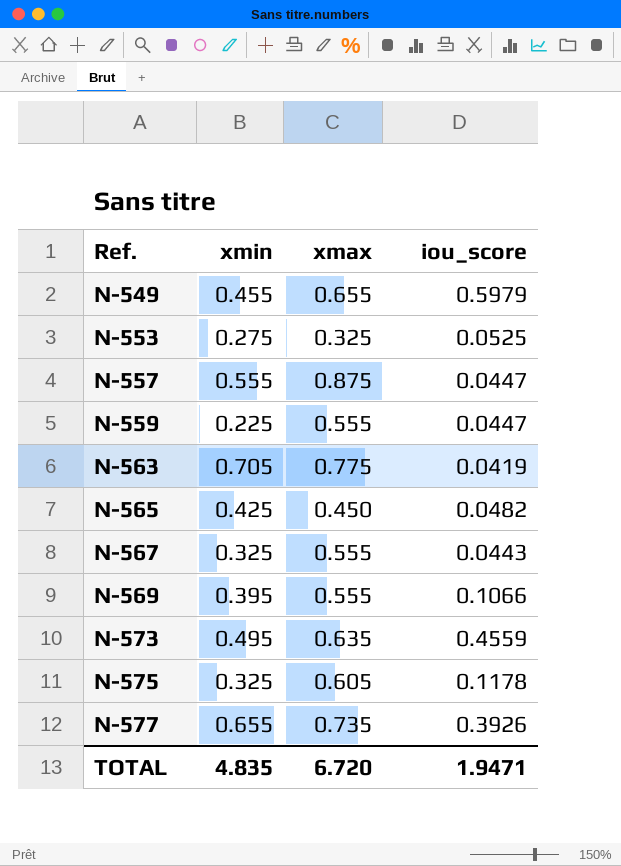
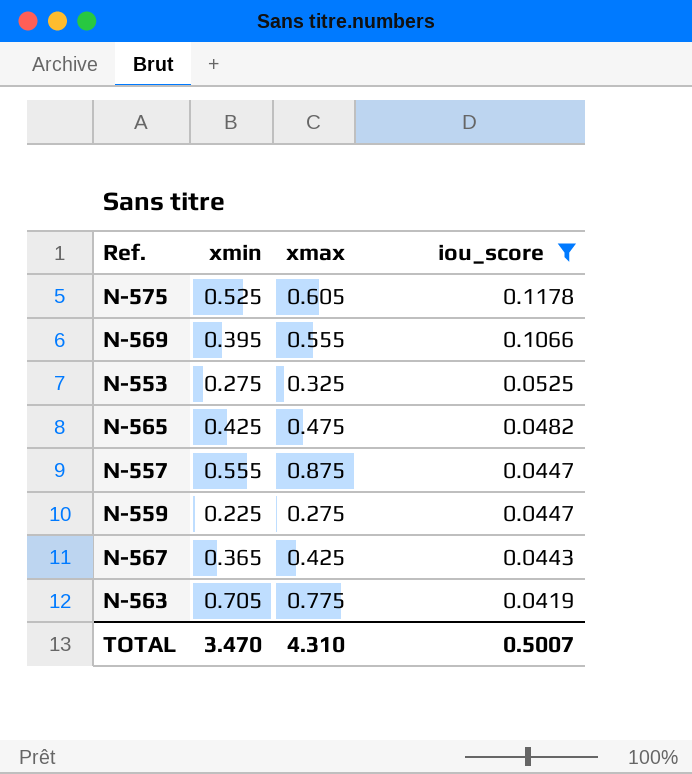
filter: none -> iou_score <= 0.1178
row order: Ref. ascending -> iou_score descending
N-575 | xmin: 0.325 -> 0.525
N-565 | xmax: 0.450 -> 0.475
N-559 | xmax: 0.555 -> 0.275
N-567 | xmin: 0.325 -> 0.365
N-567 | xmax: 0.555 -> 0.425
TOTAL | xmin: 4.835 -> 3.470
TOTAL | xmax: 6.720 -> 4.310
TOTAL | iou_score: 1.9471 -> 0.5007

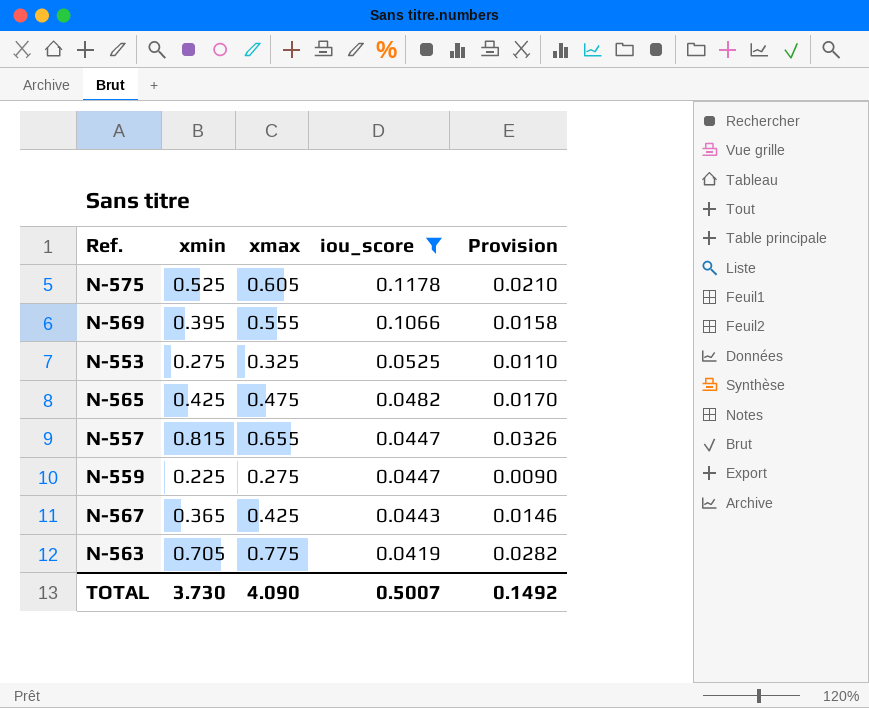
column Provision | formula: none -> [xmin] * 0.04
N-557 | xmin: 0.555 -> 0.815
N-557 | xmax: 0.875 -> 0.655
TOTAL | xmin: 3.470 -> 3.730
TOTAL | xmax: 4.310 -> 4.090

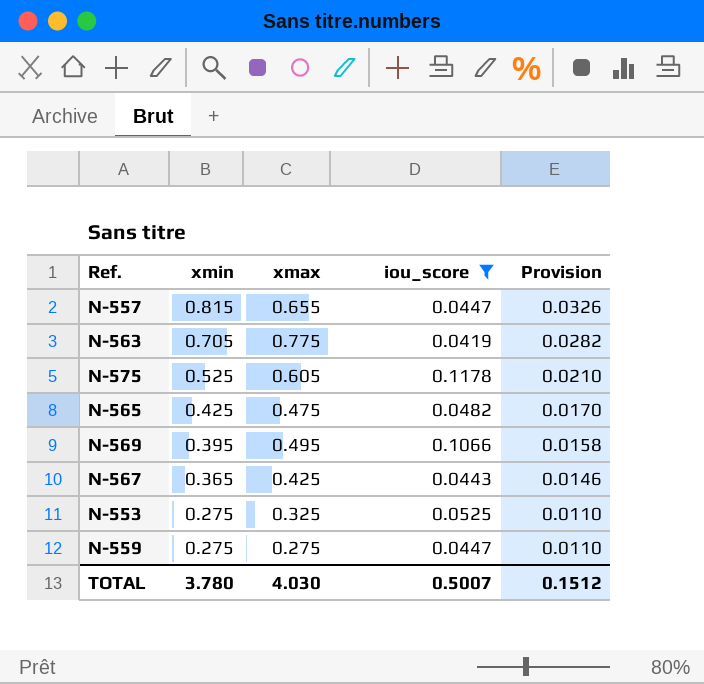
row order: iou_score descending -> xmin descending
N-569 | xmax: 0.555 -> 0.495
N-559 | xmin: 0.225 -> 0.275
N-559 | Provision: 0.0090 -> 0.0110
TOTAL | xmin: 3.730 -> 3.780
TOTAL | xmax: 4.090 -> 4.030
TOTAL | Provision: 0.1492 -> 0.1512

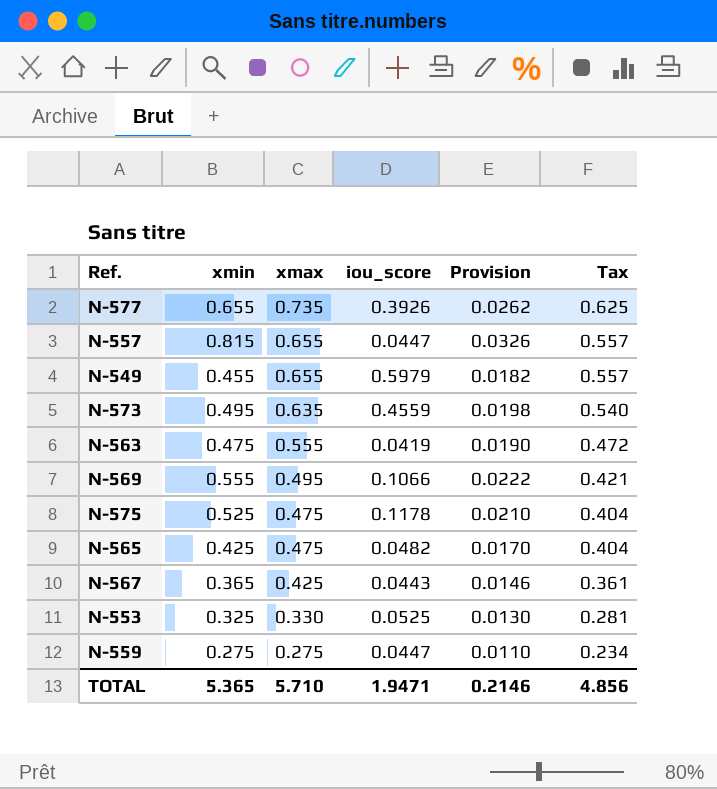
filter: iou_score <= 0.1178 -> none
row order: xmin descending -> xmax descending
column Tax | formula: none -> [xmax] * 0.85
N-563 | xmin: 0.705 -> 0.475
N-563 | xmax: 0.775 -> 0.555
N-563 | Provision: 0.0282 -> 0.0190
N-569 | xmin: 0.395 -> 0.555
N-569 | Provision: 0.0158 -> 0.0222
N-575 | xmax: 0.605 -> 0.475
N-553 | xmin: 0.275 -> 0.325
N-553 | xmax: 0.325 -> 0.330
N-553 | Provision: 0.0110 -> 0.0130
TOTAL | xmin: 3.780 -> 5.365
TOTAL | xmax: 4.030 -> 5.710
TOTAL | iou_score: 0.5007 -> 1.9471
TOTAL | Provision: 0.1512 -> 0.2146

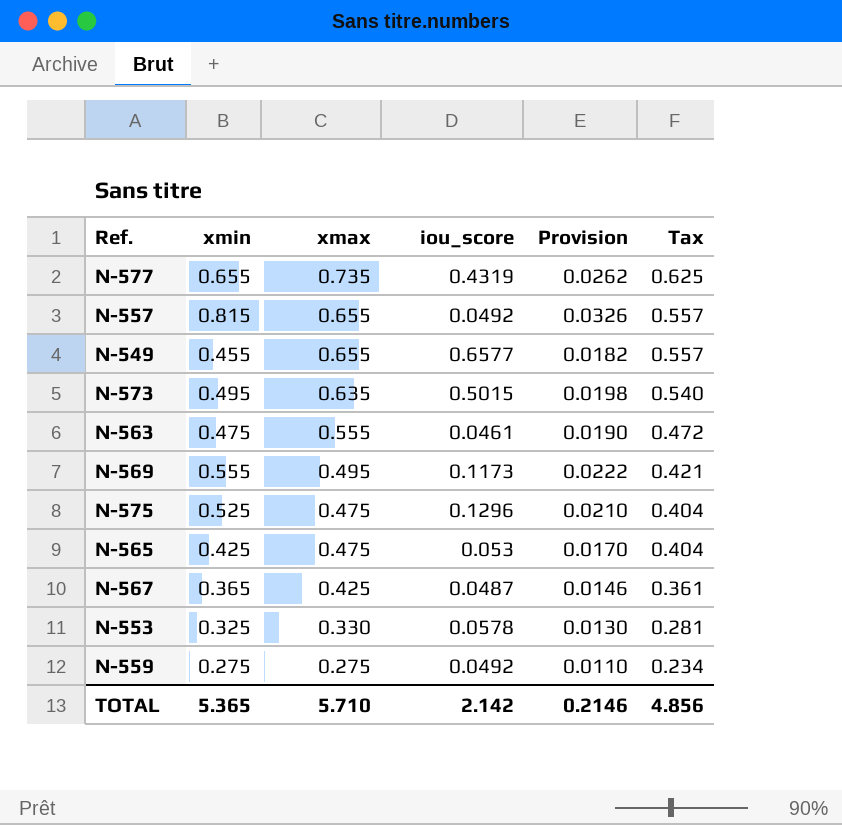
N-577 | iou_score: 0.3926 -> 0.4319
N-557 | iou_score: 0.0447 -> 0.0492
N-549 | iou_score: 0.5979 -> 0.6577
N-573 | iou_score: 0.4559 -> 0.5015
N-563 | iou_score: 0.0419 -> 0.0461
N-569 | iou_score: 0.1066 -> 0.1173
N-575 | iou_score: 0.1178 -> 0.1296
N-565 | iou_score: 0.0482 -> 0.053
N-567 | iou_score: 0.0443 -> 0.0487
N-553 | iou_score: 0.0525 -> 0.0578
N-559 | iou_score: 0.0447 -> 0.0492
TOTAL | iou_score: 1.9471 -> 2.142

